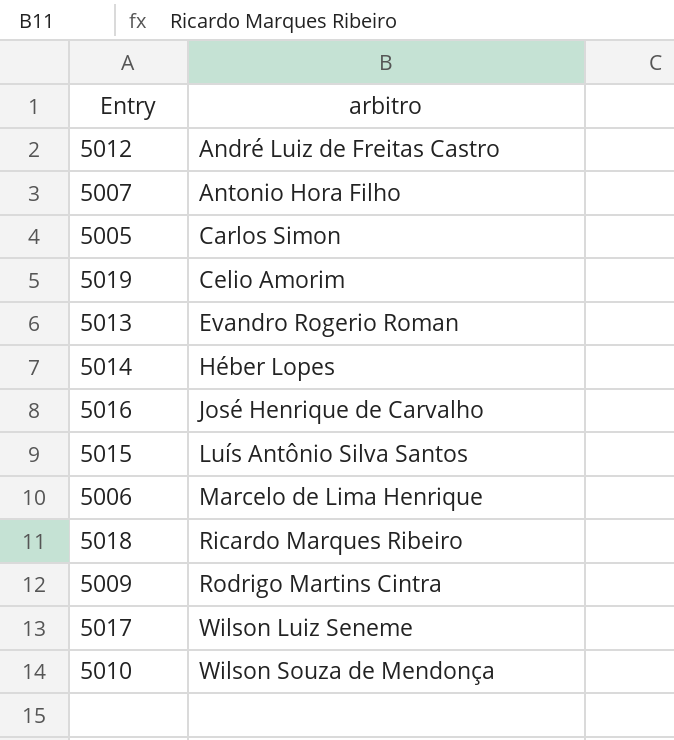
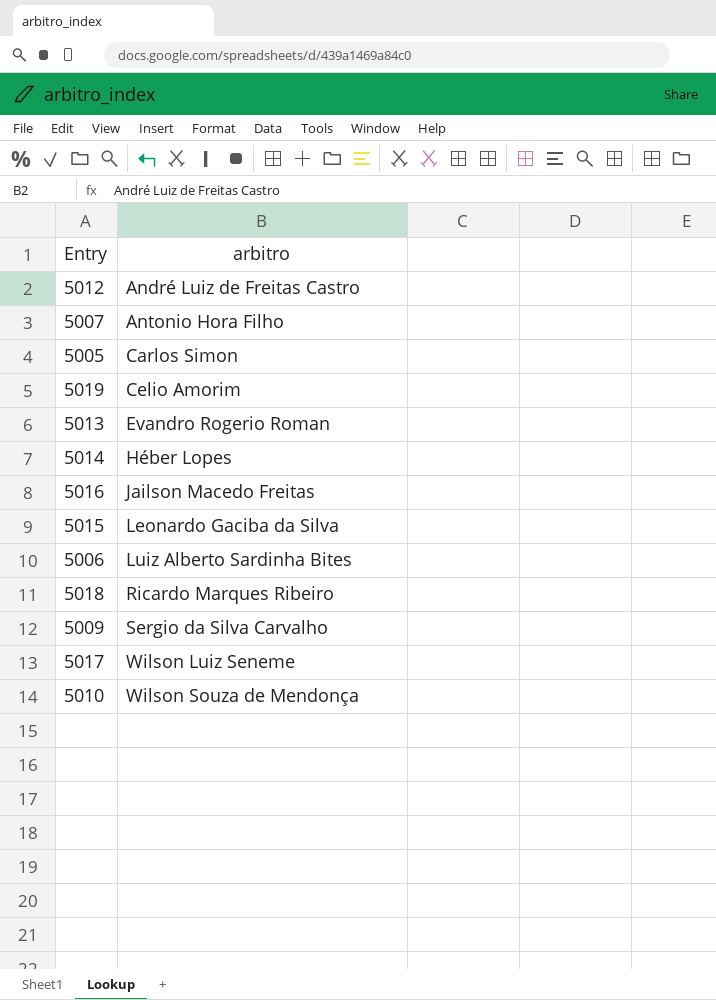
5016 | arbitro: José Henrique de Carvalho -> Jailson Macedo Freitas
5015 | arbitro: Luís Antônio Silva Santos -> Leonardo Gaciba da Silva
5006 | arbitro: Marcelo de Lima Henrique -> Luiz Alberto Sardinha Bites
5009 | arbitro: Rodrigo Martins Cintra -> Sergio da Silva Carvalho

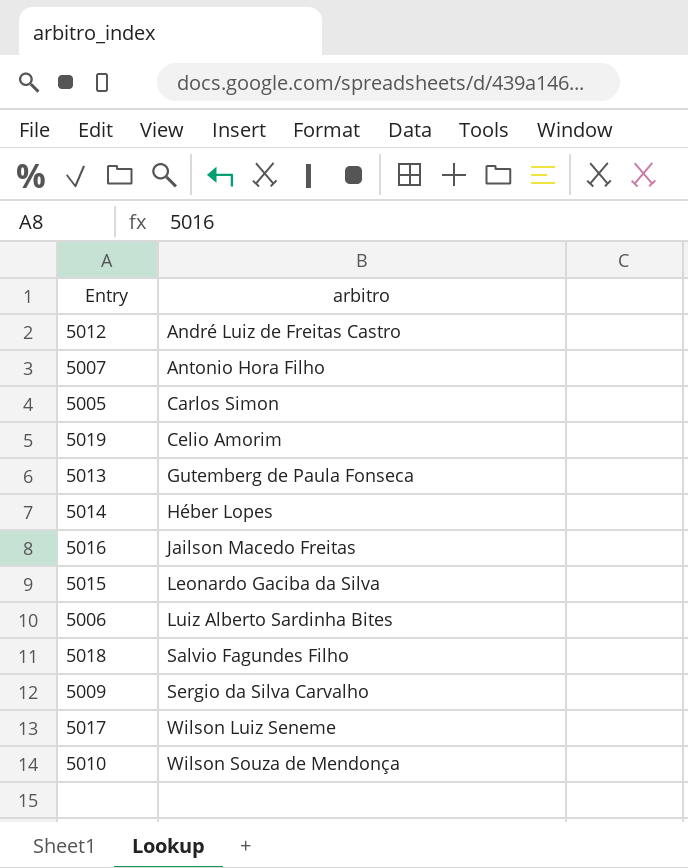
5013 | arbitro: Evandro Rogerio Roman -> Gutemberg de Paula Fonseca
5018 | arbitro: Ricardo Marques Ribeiro -> Salvio Fagundes Filho

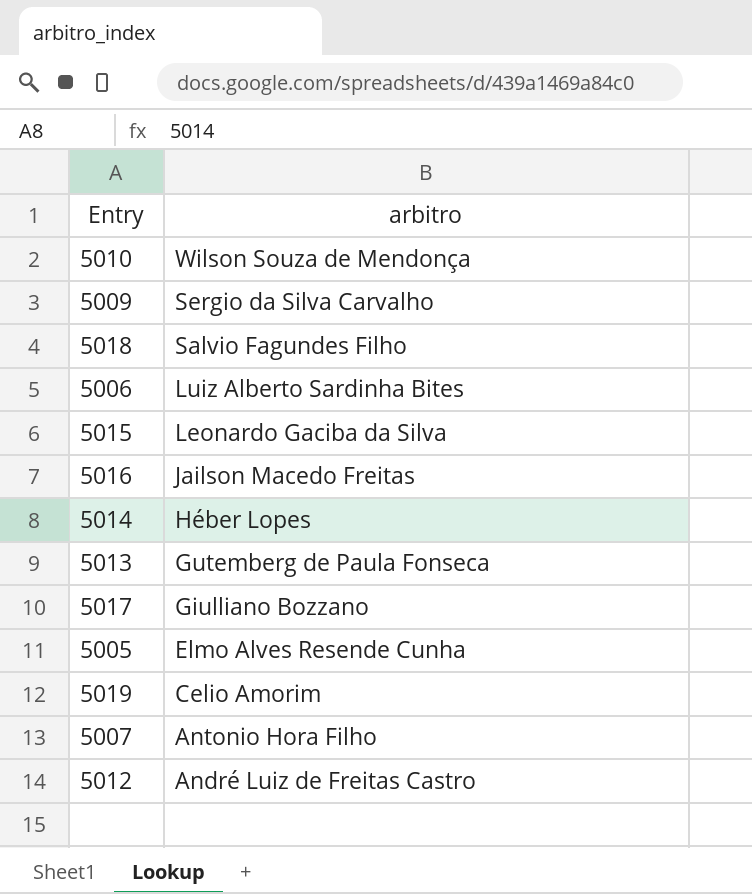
row order: arbitro ascending -> arbitro descending
5017 | arbitro: Wilson Luiz Seneme -> Giulliano Bozzano
5005 | arbitro: Carlos Simon -> Elmo Alves Resende Cunha

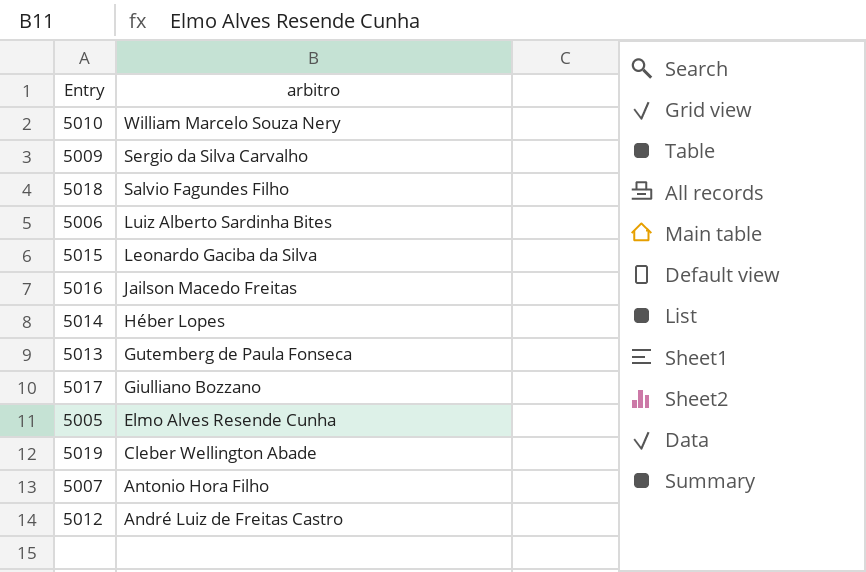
5010 | arbitro: Wilson Souza de Mendonça -> William Marcelo Souza Nery
5019 | arbitro: Celio Amorim -> Cleber Wellington Abade

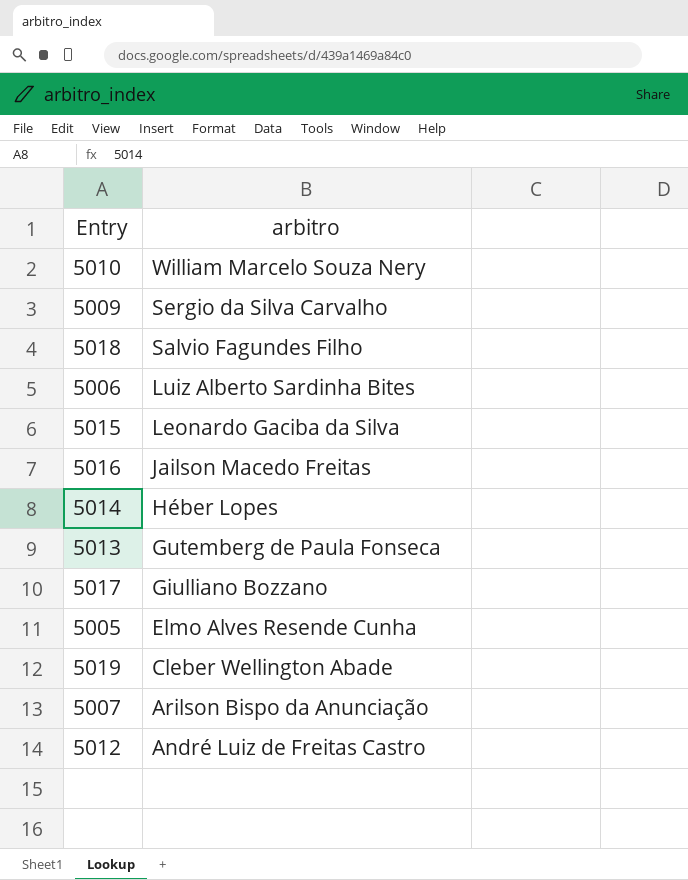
5007 | arbitro: Antonio Hora Filho -> Arilson Bispo da Anunciação

